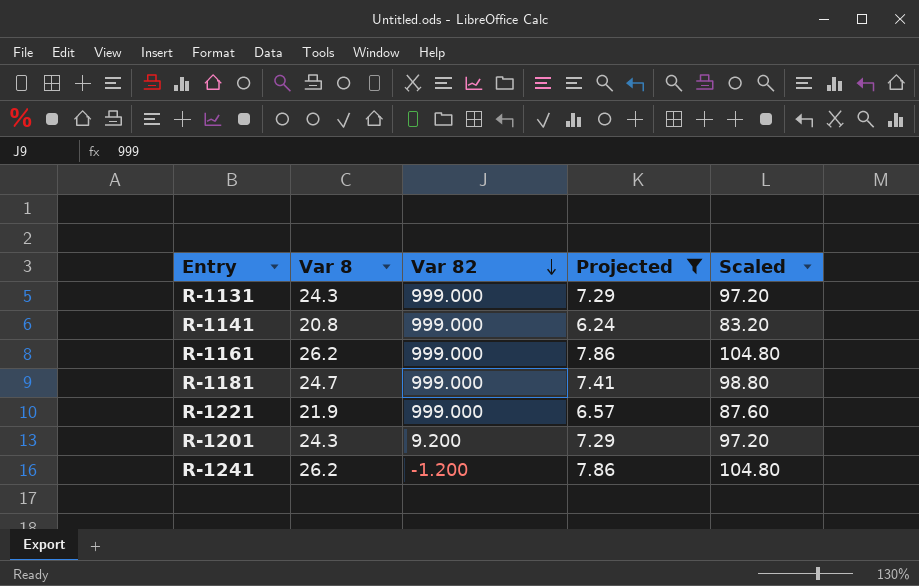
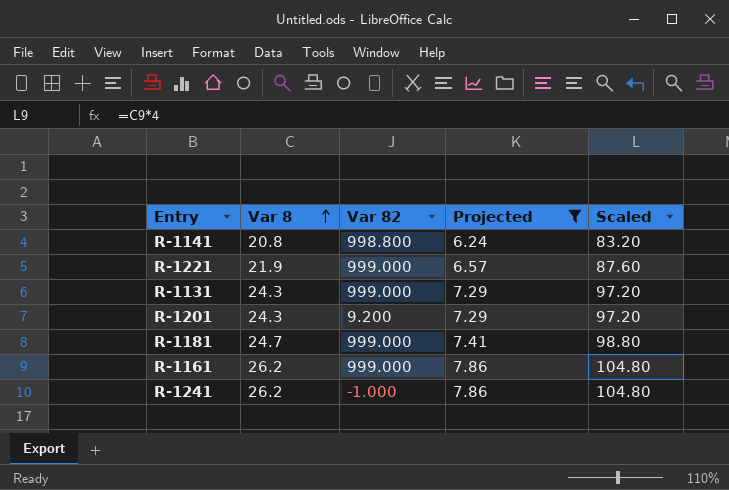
row order: Var 82 descending -> Var 8 ascending
R-1141 | Var 82: 999.000 -> 998.800
R-1241 | Var 82: -1.200 -> -1.000

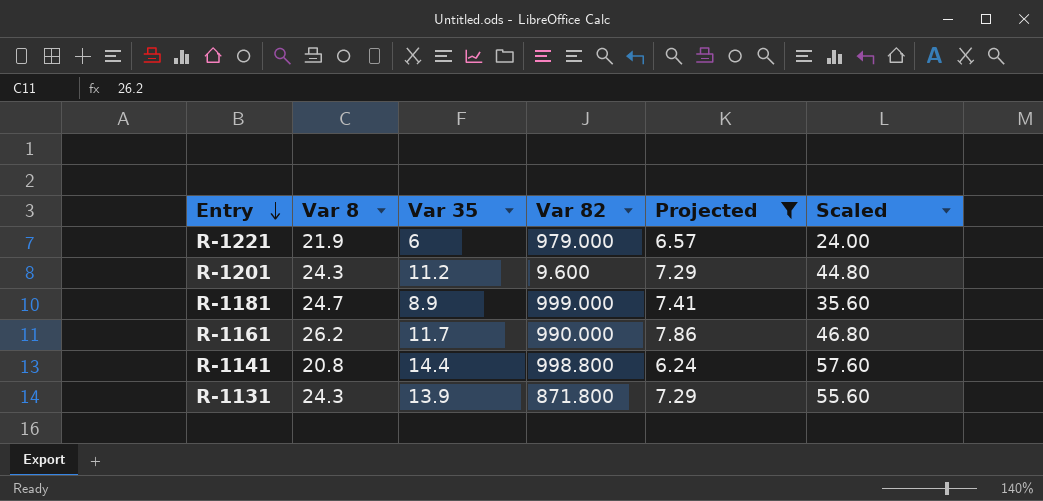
row order: Var 8 ascending -> Entry descending
column Var 35 | position: none -> 3
column Scaled | formula: [Var 8] * 4 -> [Var 35] * 4
row R-1241: 26.2 | -1.000 | 7.86 | 104.80 -> none
R-1221 | Var 82: 999.000 -> 979.000
R-1201 | Var 82: 9.200 -> 9.600
R-1161 | Var 82: 999.000 -> 990.000
R-1131 | Var 82: 999.000 -> 871.800

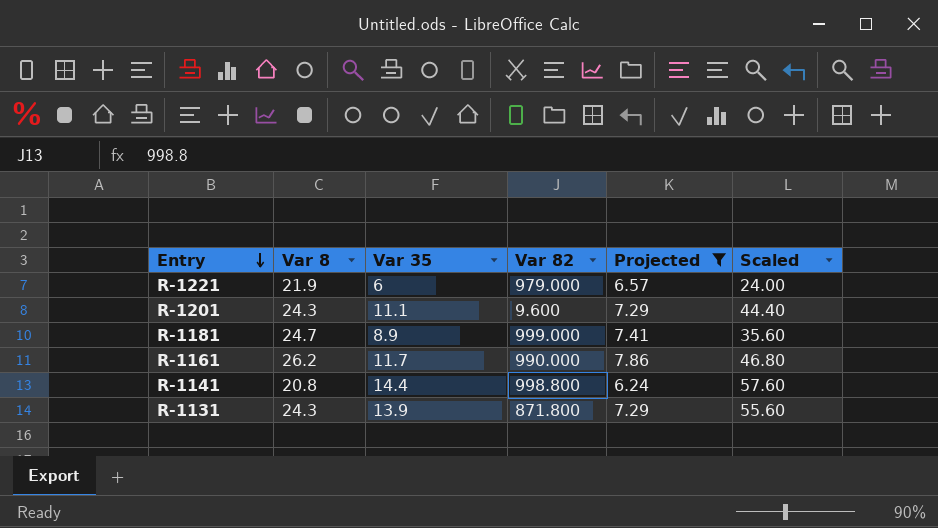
R-1201 | Var 35: 11.2 -> 11.1
R-1201 | Scaled: 44.80 -> 44.40

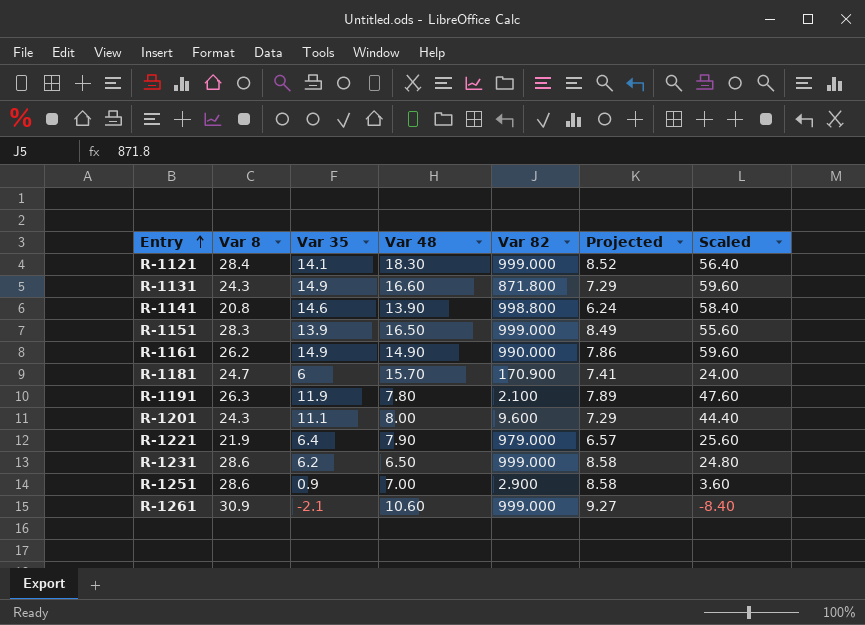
filter: Projected <= 7.86 -> none
row order: Entry descending -> Entry ascending
column Var 48 | position: none -> 4
R-1131 | Var 35: 13.9 -> 14.9
R-1131 | Scaled: 55.60 -> 59.60
R-1141 | Var 35: 14.4 -> 14.6
R-1141 | Scaled: 57.60 -> 58.40
R-1161 | Var 35: 11.7 -> 14.9
R-1161 | Scaled: 46.80 -> 59.60
R-1181 | Var 35: 8.9 -> 6
R-1181 | Var 82: 999.000 -> 170.900
R-1181 | Scaled: 35.60 -> 24.00
R-1221 | Var 35: 6 -> 6.4
R-1221 | Scaled: 24.00 -> 25.60

